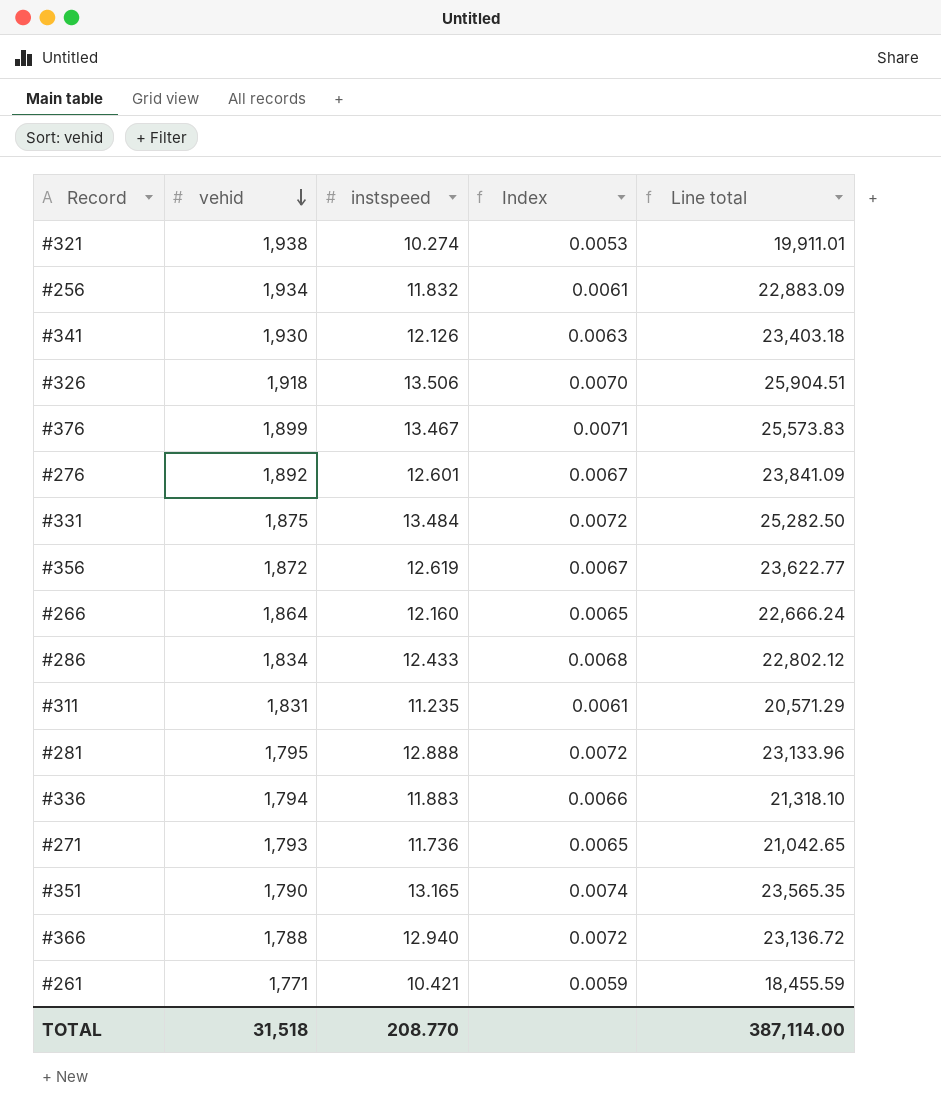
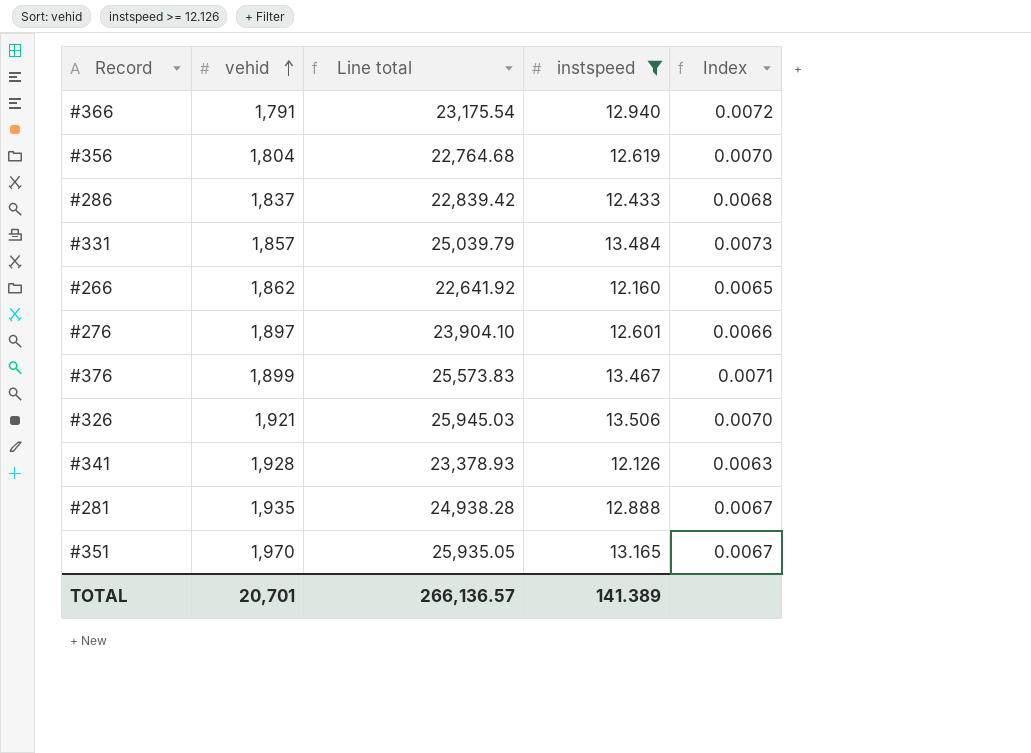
filter: none -> instspeed >= 12.126
row order: vehid descending -> vehid ascending
column Line total | position: 5 -> 3
#366 | vehid: 1,788 -> 1,791
#366 | Line total: 23,136.72 -> 23,175.54
#356 | vehid: 1,872 -> 1,804
#356 | Line total: 23,622.77 -> 22,764.68
#356 | Index: 0.0067 -> 0.0070
#286 | vehid: 1,834 -> 1,837
#286 | Line total: 22,802.12 -> 22,839.42
#331 | vehid: 1,875 -> 1,857
#331 | Line total: 25,282.50 -> 25,039.79
#331 | Index: 0.0072 -> 0.0073
#266 | vehid: 1,864 -> 1,862
#266 | Line total: 22,666.24 -> 22,641.92
#276 | vehid: 1,892 -> 1,897
#276 | Line total: 23,841.09 -> 23,904.10
#276 | Index: 0.0067 -> 0.0066
#326 | vehid: 1,918 -> 1,921
#326 | Line total: 25,904.51 -> 25,945.03
#341 | vehid: 1,930 -> 1,928
#341 | Line total: 23,403.18 -> 23,378.93
#281 | vehid: 1,795 -> 1,935
#281 | Line total: 23,133.96 -> 24,938.28
#281 | Index: 0.0072 -> 0.0067
#351 | vehid: 1,790 -> 1,970
#351 | Line total: 23,565.35 -> 25,935.05
#351 | Index: 0.0074 -> 0.0067
TOTAL | vehid: 31,518 -> 20,701
TOTAL | Line total: 387,114.00 -> 266,136.57
TOTAL | instspeed: 208.770 -> 141.389

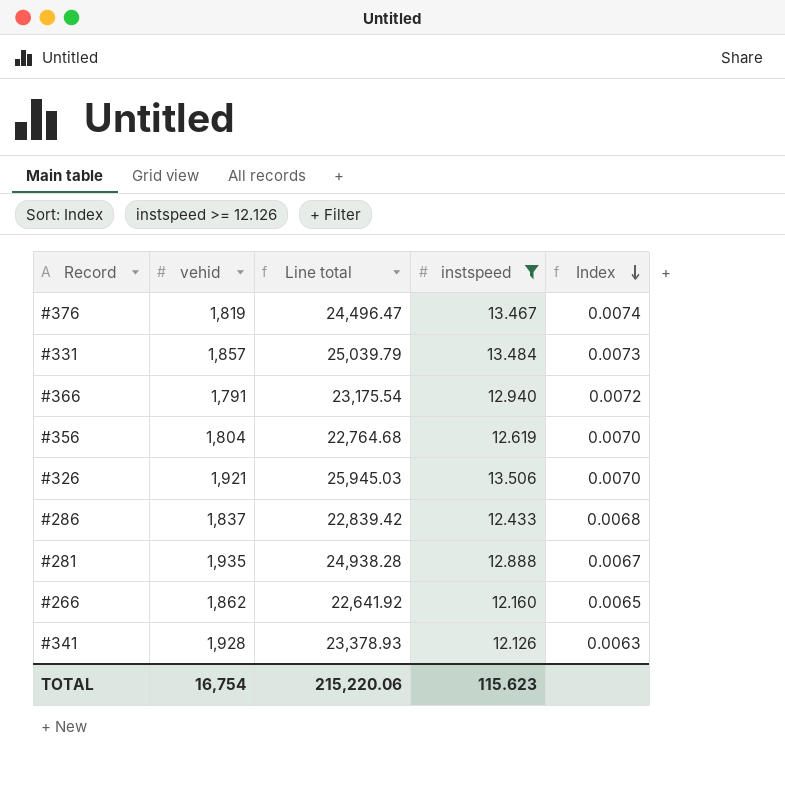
row order: vehid ascending -> Index descending
row #276: 1,897 | 23,904.10 | 12.601 | 0.0066 -> none
row #351: 1,970 | 25,935.05 | 13.165 | 0.0067 -> none
#376 | vehid: 1,899 -> 1,819
#376 | Line total: 25,573.83 -> 24,496.47
#376 | Index: 0.0071 -> 0.0074
TOTAL | vehid: 20,701 -> 16,754
TOTAL | Line total: 266,136.57 -> 215,220.06
TOTAL | instspeed: 141.389 -> 115.623

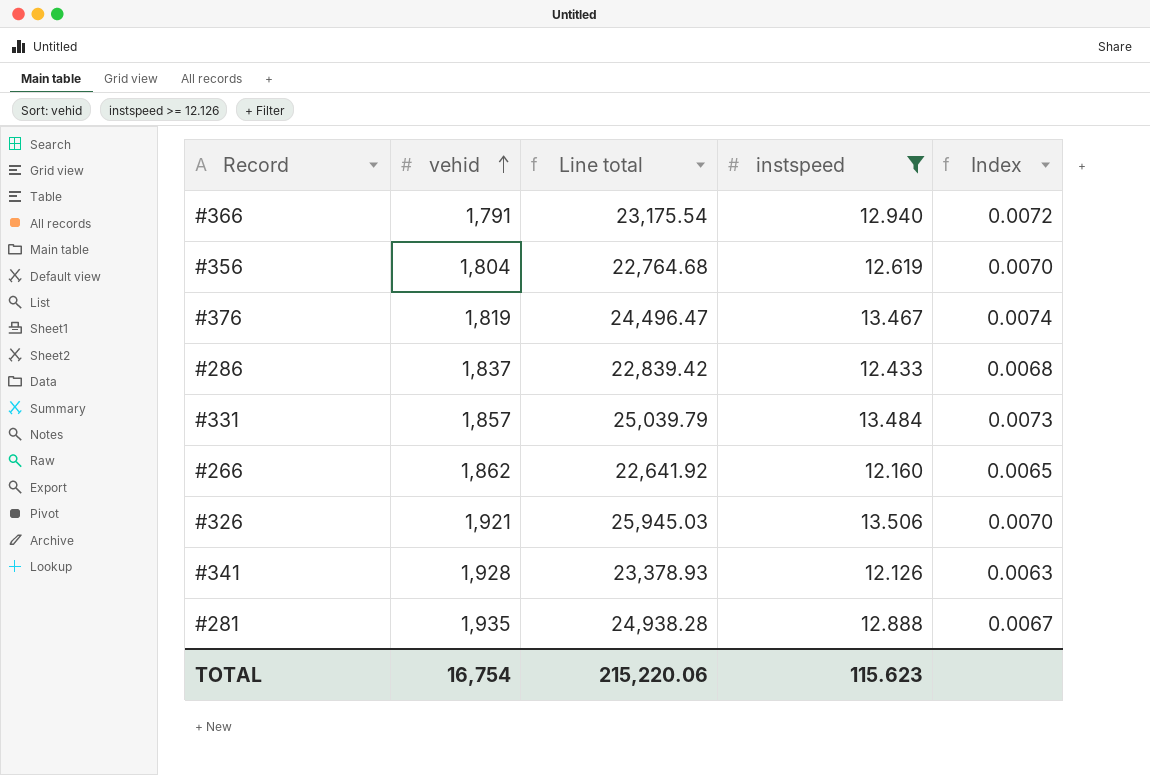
row order: Index descending -> vehid ascending

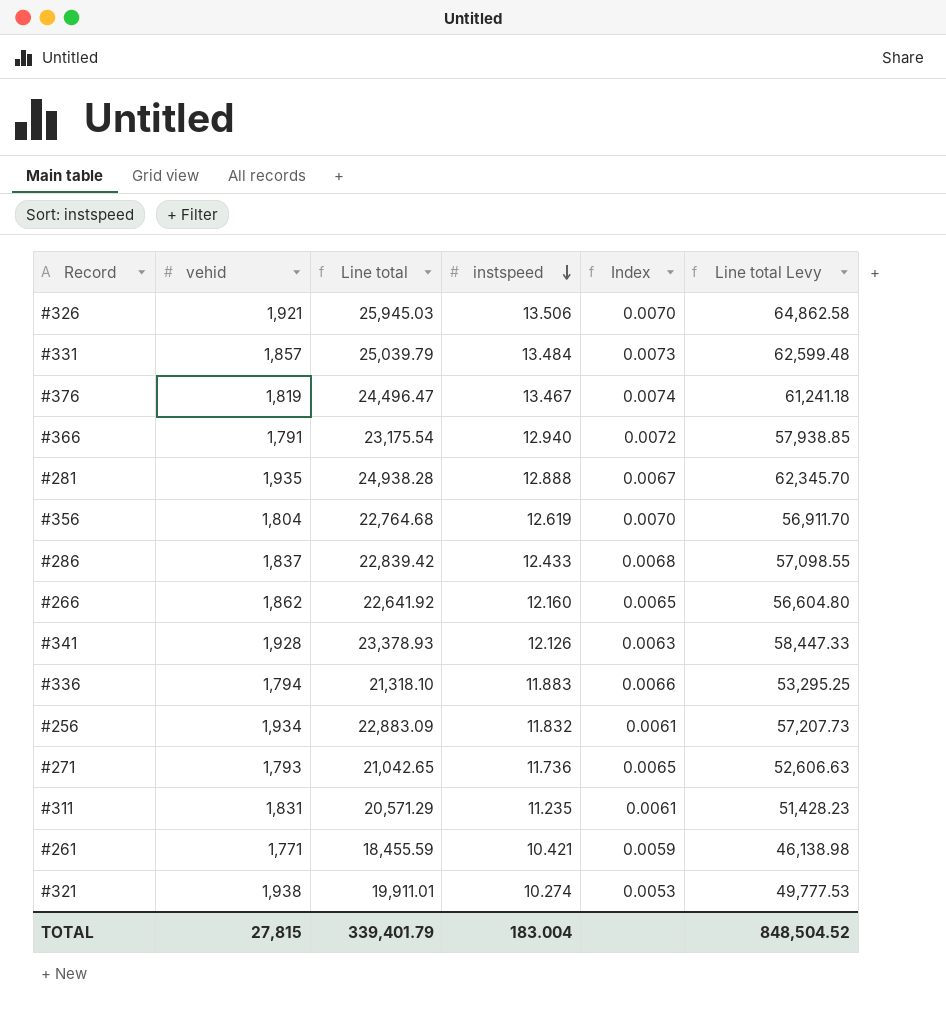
filter: instspeed >= 12.126 -> none
row order: vehid ascending -> instspeed descending
column Line total Levy | formula: none -> [Line total] * 2.5
TOTAL | vehid: 16,754 -> 27,815
TOTAL | Line total: 215,220.06 -> 339,401.79
TOTAL | instspeed: 115.623 -> 183.004

